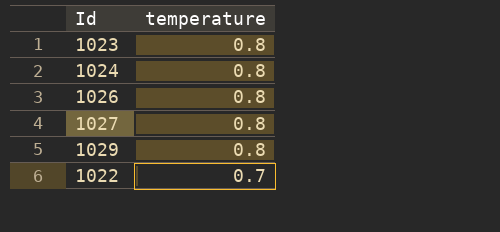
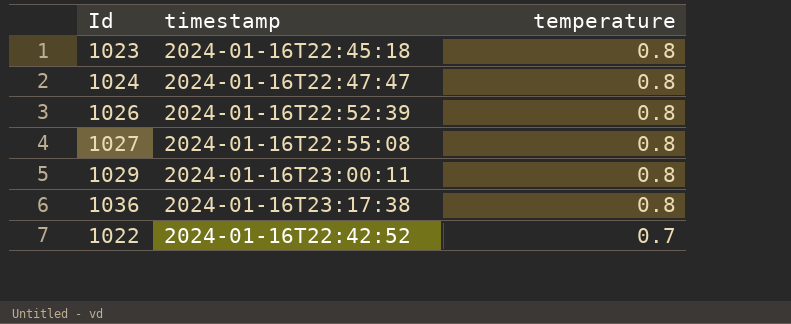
column timestamp | position: none -> 2
row 1036: none -> 2024-01-16T23:17:38 | 0.8

